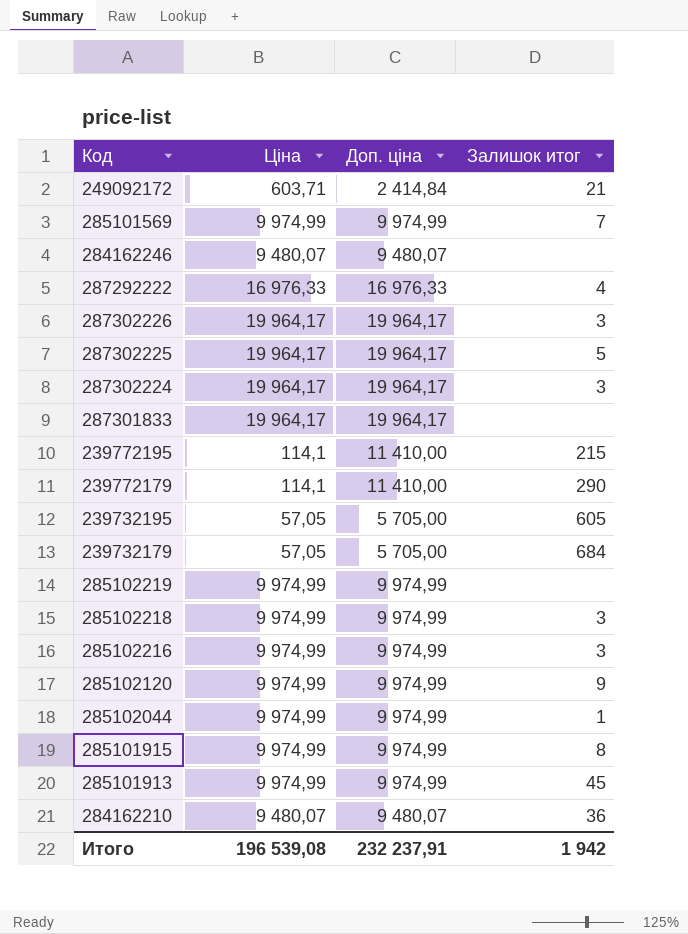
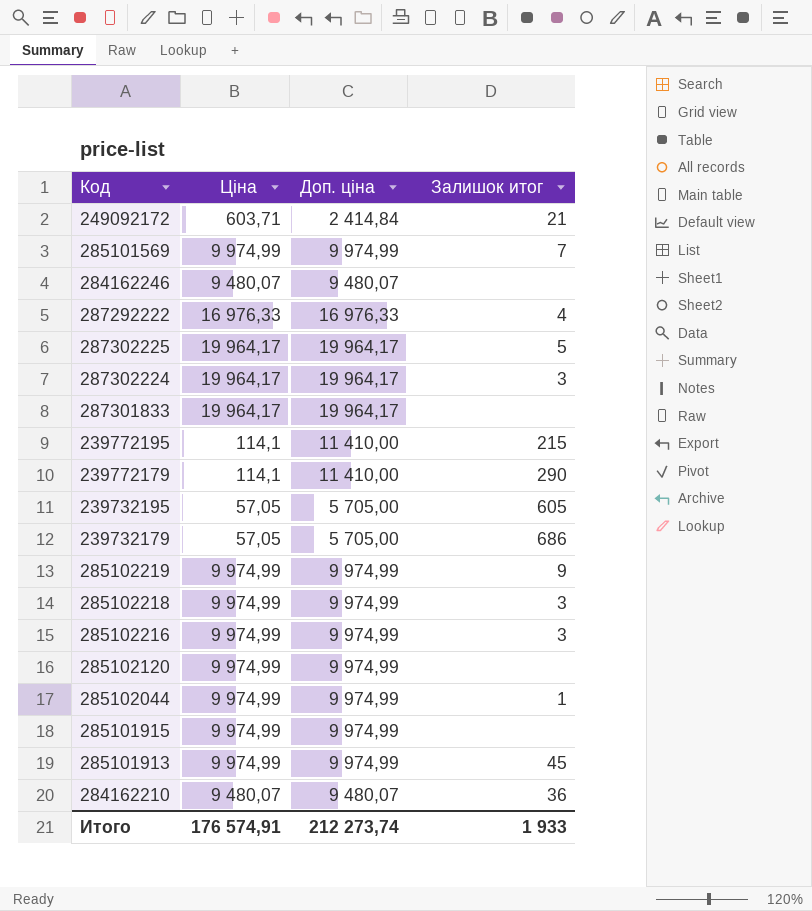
row 287302226: 19 964,17 | 19 964,17 | 3 -> none
239732179 | Залишок итог: 684 -> 686
285102219 | Залишок итог: none -> 9
285102120 | Залишок итог: 9 -> none
285101915 | Залишок итог: 8 -> none
Итого | Ціна: 196 539,08 -> 176 574,91
Итого | Доп. ціна: 232 237,91 -> 212 273,74
Итого | Залишок итог: 1 942 -> 1 933

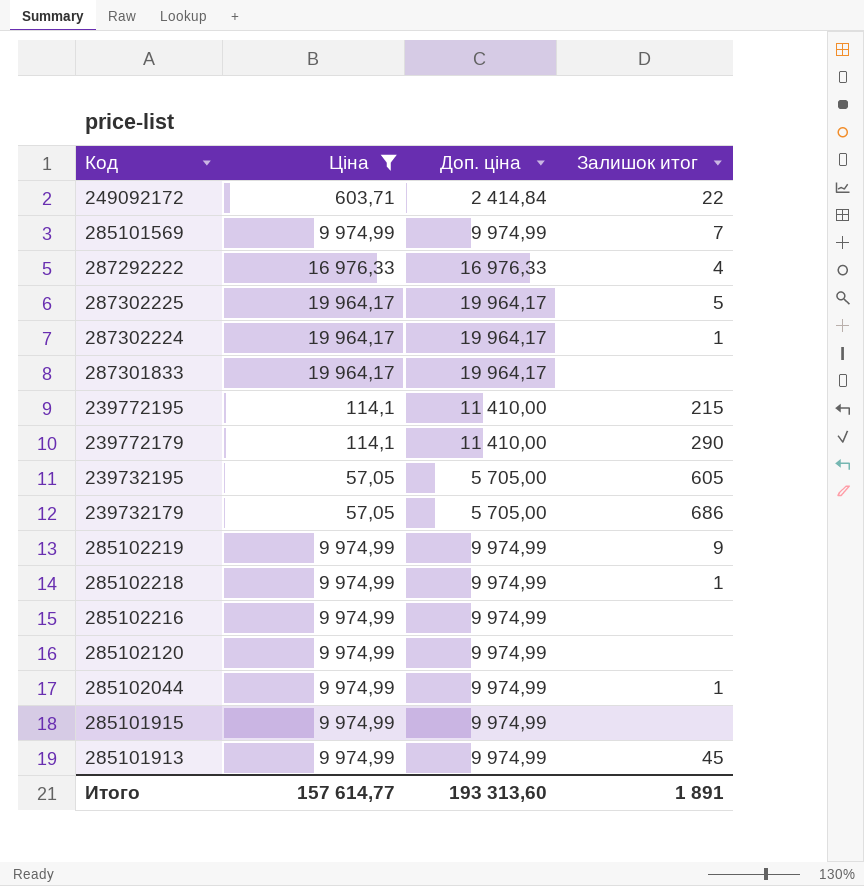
filter: none -> Ціна != 9 480,07
249092172 | Залишок итог: 21 -> 22
287302224 | Залишок итог: 3 -> 1
285102218 | Залишок итог: 3 -> 1
285102216 | Залишок итог: 3 -> none
Итого | Ціна: 176 574,91 -> 157 614,77
Итого | Доп. ціна: 212 273,74 -> 193 313,60
Итого | Залишок итог: 1 933 -> 1 891

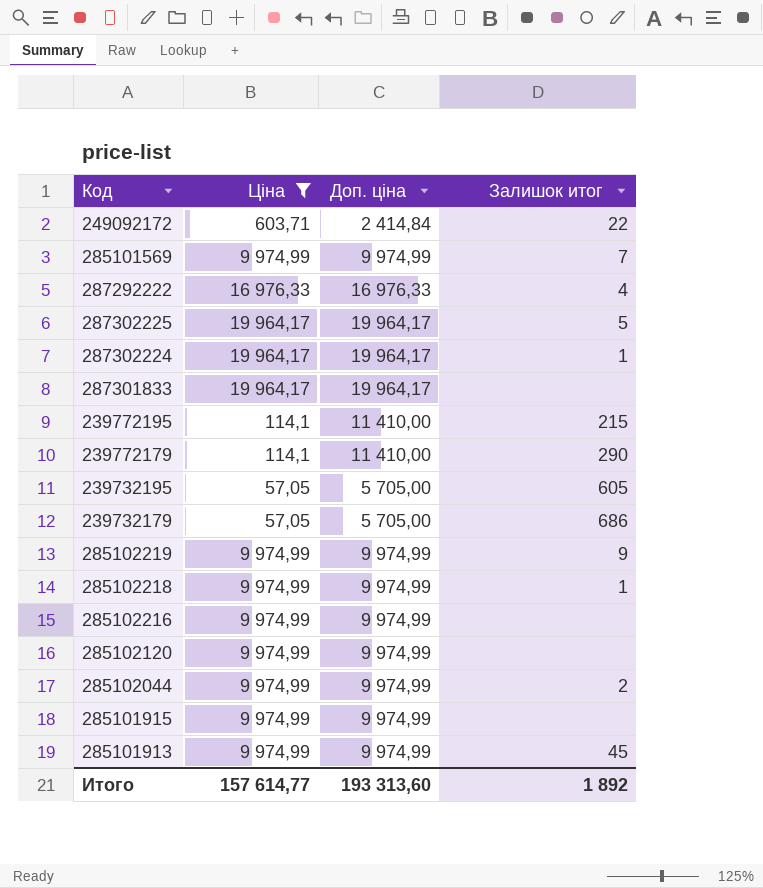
285102044 | Залишок итог: 1 -> 2
Итого | Залишок итог: 1 891 -> 1 892

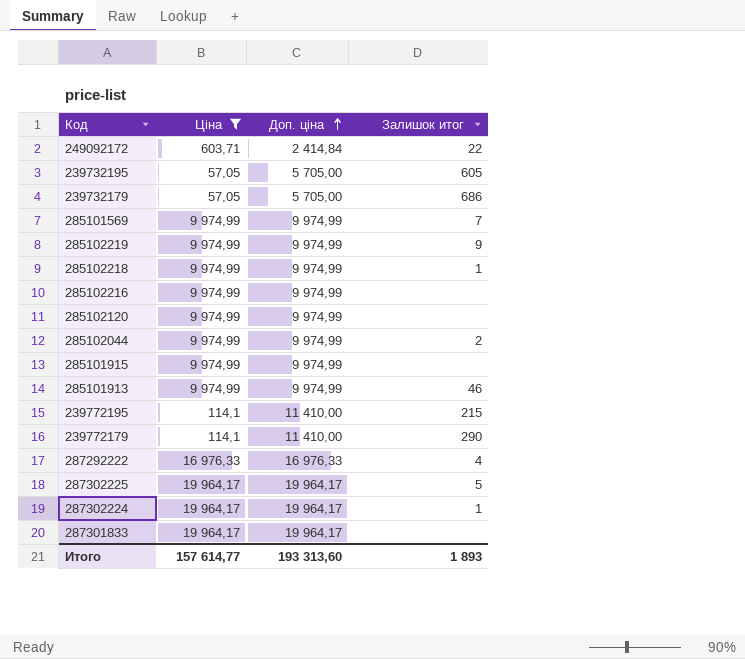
row order: none -> Доп. ціна ascending
285101913 | Залишок итог: 45 -> 46
Итого | Залишок итог: 1 892 -> 1 893

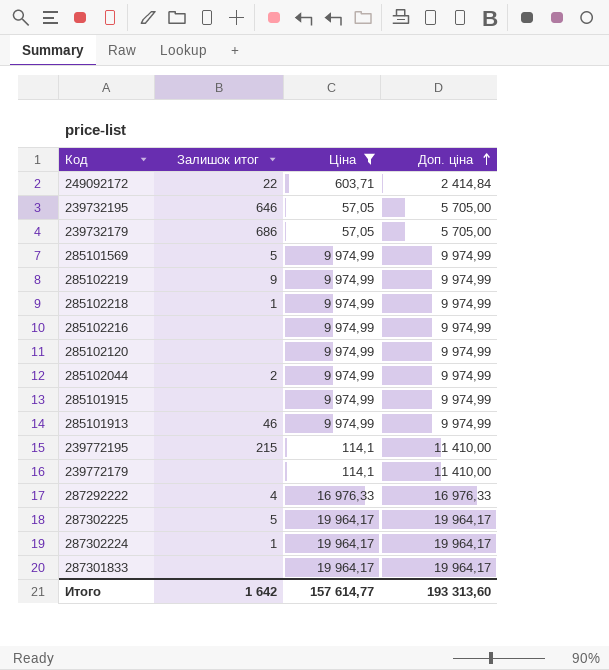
column Залишок итог | position: 4 -> 2
239732195 | Залишок итог: 605 -> 646
285101569 | Залишок итог: 7 -> 5
239772179 | Залишок итог: 290 -> none
Итого | Залишок итог: 1 893 -> 1 642

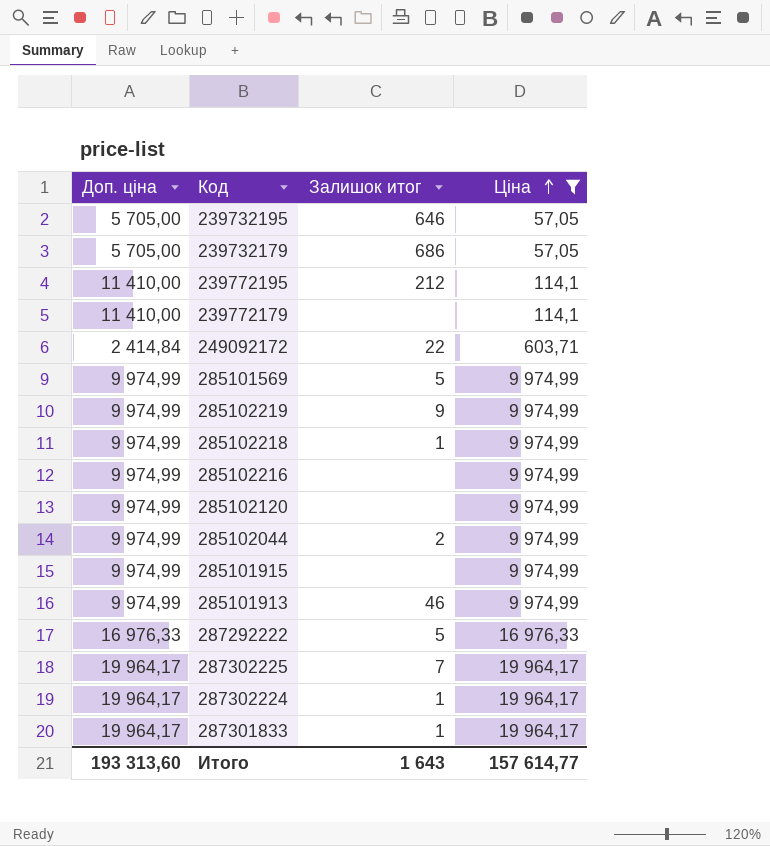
row order: Доп. ціна ascending -> Ціна ascending
column Доп. ціна | position: 4 -> 1
239772195 | Залишок итог: 215 -> 212
287292222 | Залишок итог: 4 -> 5
287302225 | Залишок итог: 5 -> 7
287301833 | Залишок итог: none -> 1
Итого | Залишок итог: 1 642 -> 1 643

